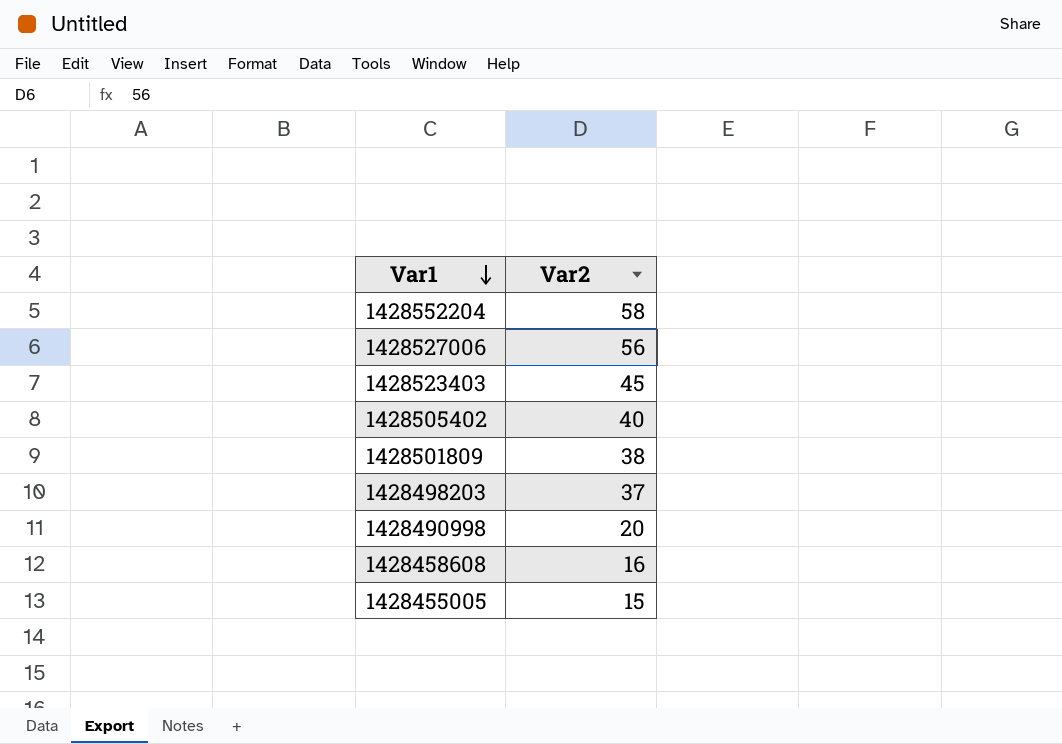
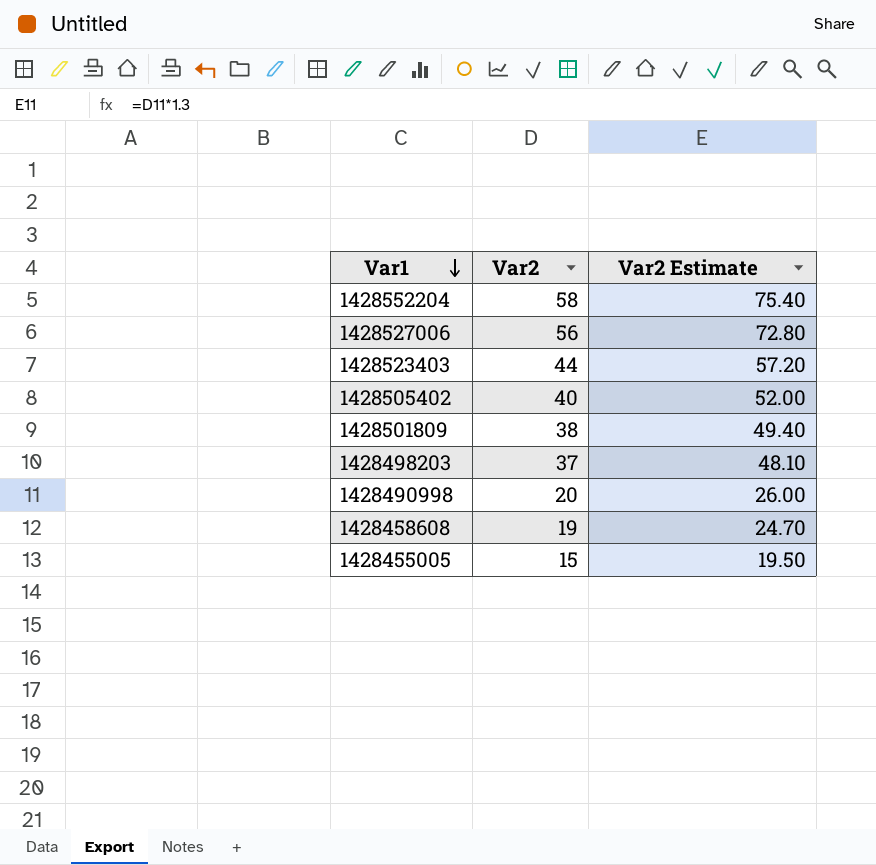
column Var2 Estimate | formula: none -> [Var2] * 1.3
1428523403 | Var2: 45 -> 44
1428458608 | Var2: 16 -> 19

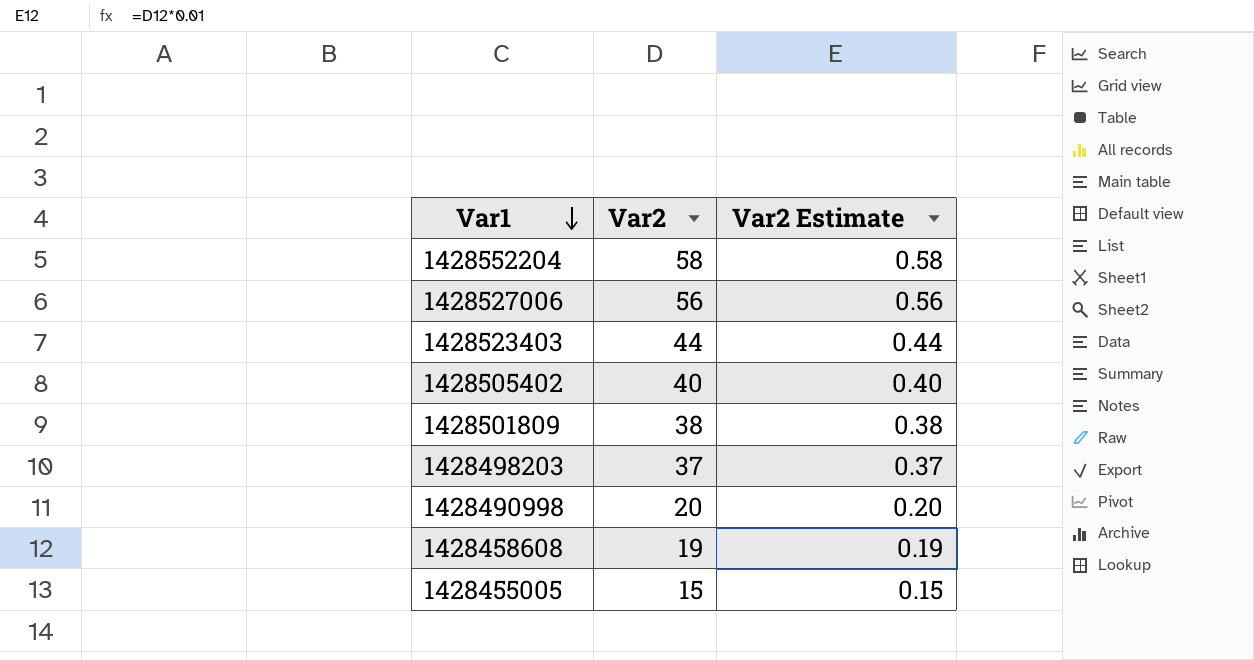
column Var2 Estimate | formula: [Var2] * 1.3 -> [Var2] * 0.01

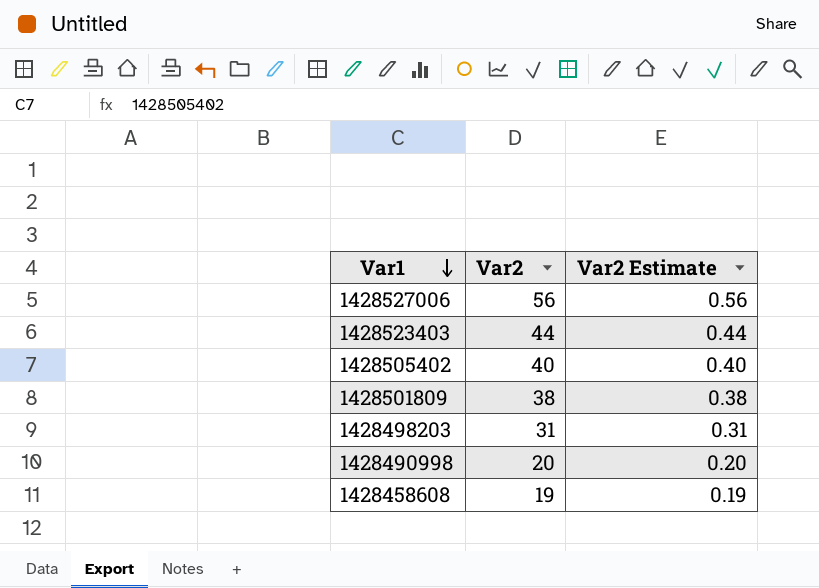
row 1428552204: 58 | 0.58 -> none
row 1428455005: 15 | 0.15 -> none
1428498203 | Var2: 37 -> 31
1428498203 | Var2 Estimate: 0.37 -> 0.31

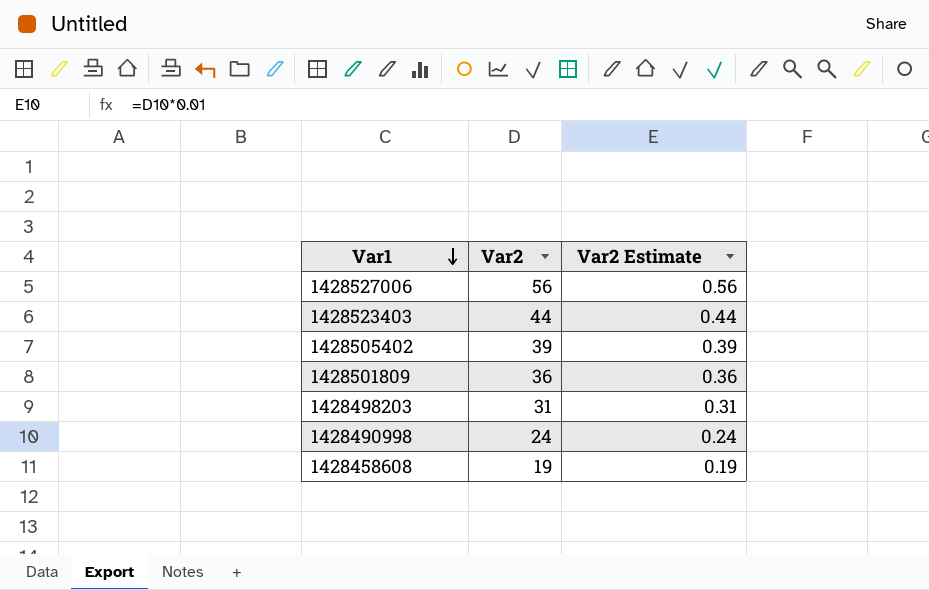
1428505402 | Var2: 40 -> 39
1428505402 | Var2 Estimate: 0.40 -> 0.39
1428501809 | Var2: 38 -> 36
1428501809 | Var2 Estimate: 0.38 -> 0.36
1428490998 | Var2: 20 -> 24
1428490998 | Var2 Estimate: 0.20 -> 0.24

